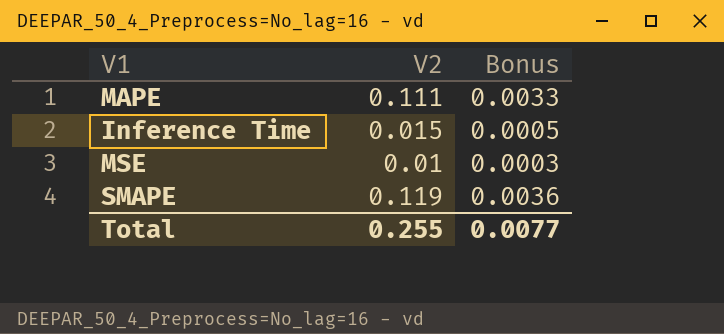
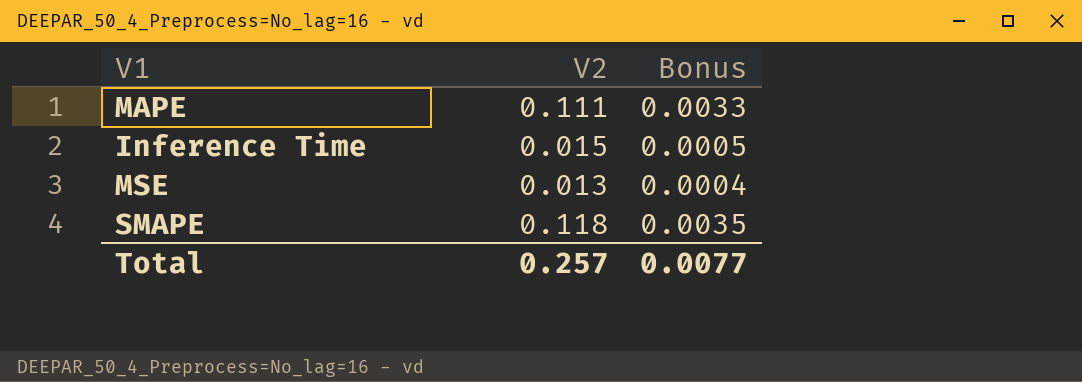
MSE | V2: 0.01 -> 0.013
MSE | Bonus: 0.0003 -> 0.0004
SMAPE | V2: 0.119 -> 0.118
SMAPE | Bonus: 0.0036 -> 0.0035
Total | V2: 0.255 -> 0.257

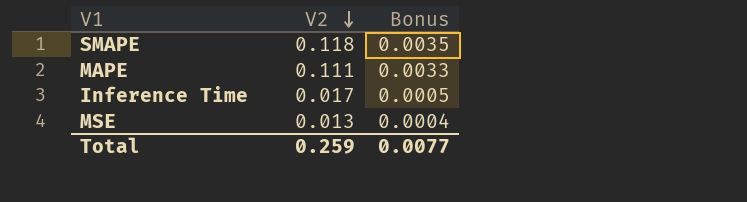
row order: none -> V2 descending
Inference Time | V2: 0.015 -> 0.017
Total | V2: 0.257 -> 0.259

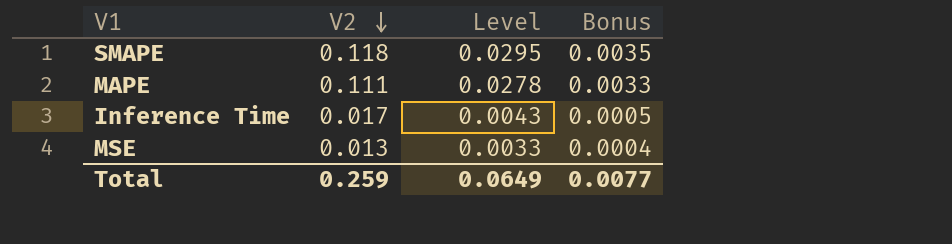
column Level | formula: none -> [V2] * 0.25

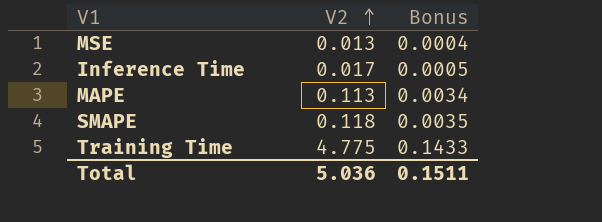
row order: V2 descending -> V2 ascending
column Level | formula: [V2] * 0.25 -> none
MAPE | V2: 0.111 -> 0.113
MAPE | Bonus: 0.0033 -> 0.0034
row Training Time: none -> 4.775 | 0.1433
Total | V2: 0.259 -> 5.036
Total | Bonus: 0.0077 -> 0.1511

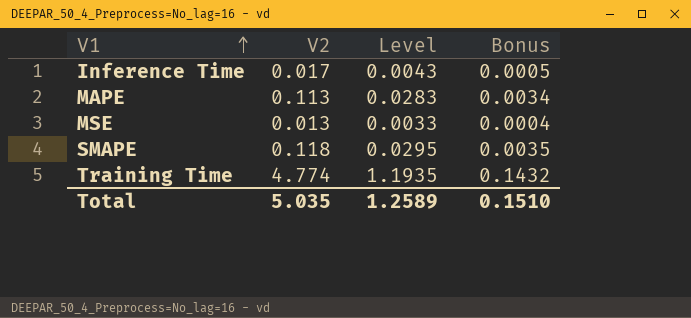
row order: V2 ascending -> V1 ascending
column Level | formula: none -> [V2] * 0.25
Training Time | V2: 4.775 -> 4.774
Training Time | Bonus: 0.1433 -> 0.1432
Total | V2: 5.036 -> 5.035
Total | Bonus: 0.1511 -> 0.1510

